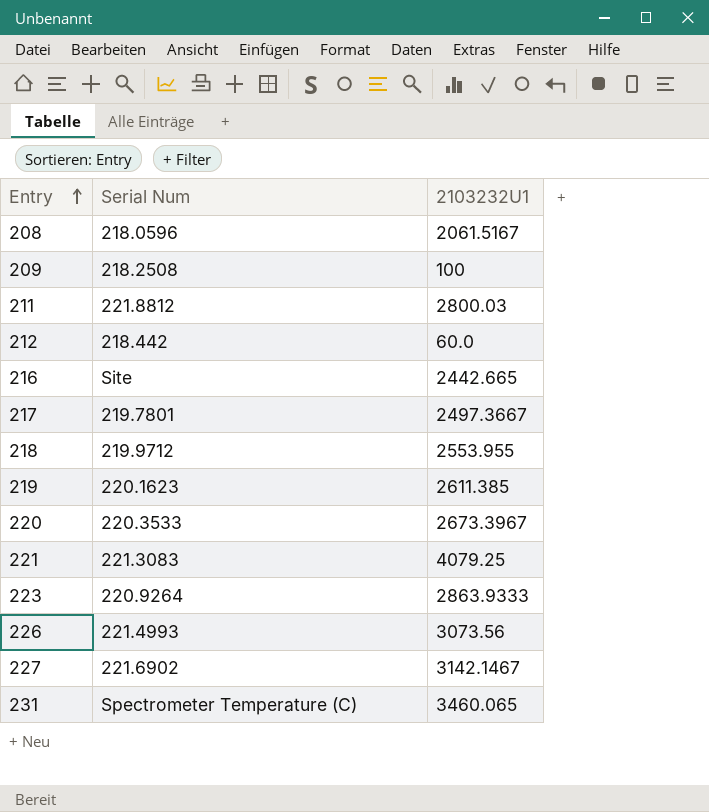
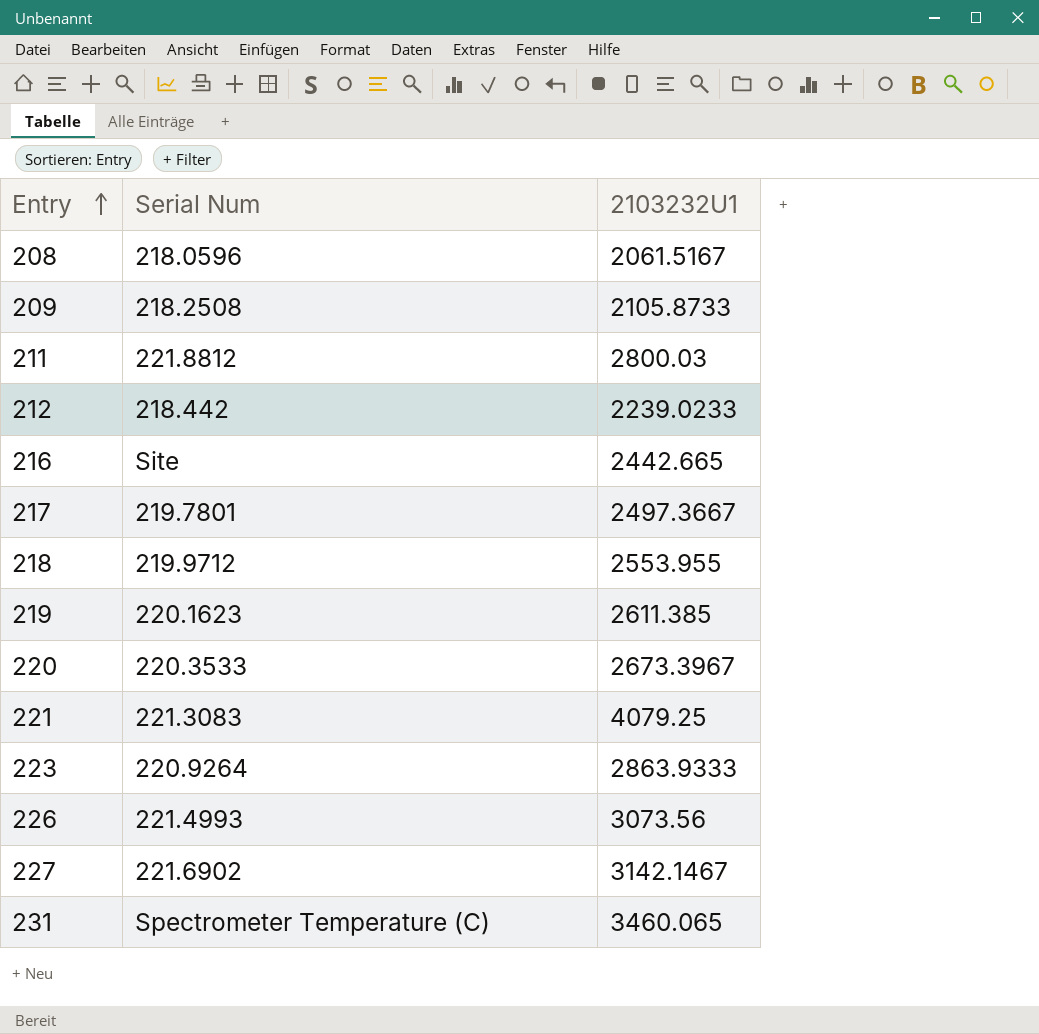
209 | 2103232U1: 100 -> 2105.8733
212 | 2103232U1: 60.0 -> 2239.0233

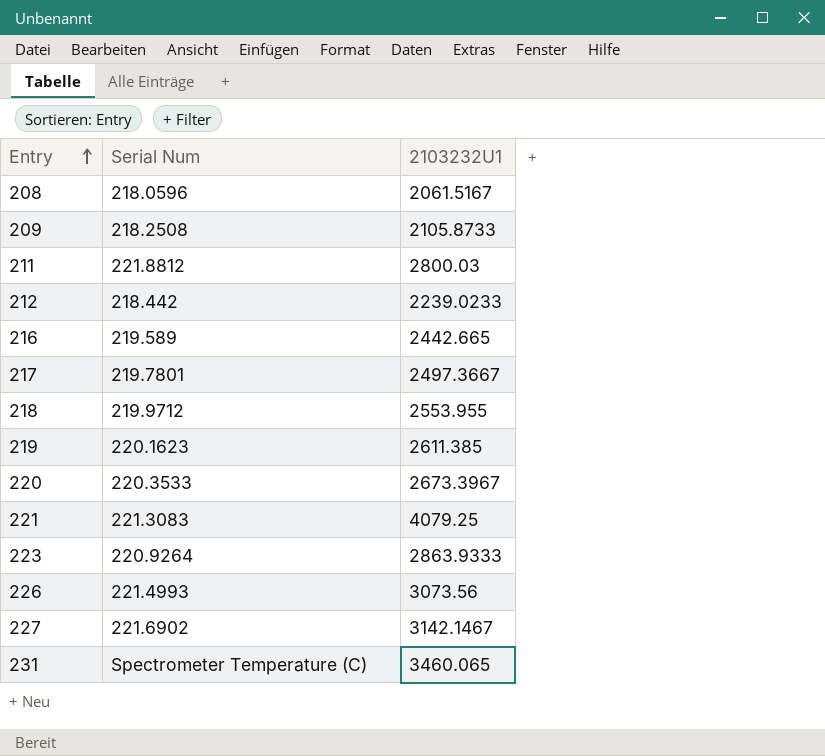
216 | Serial Num: Site -> 219.589

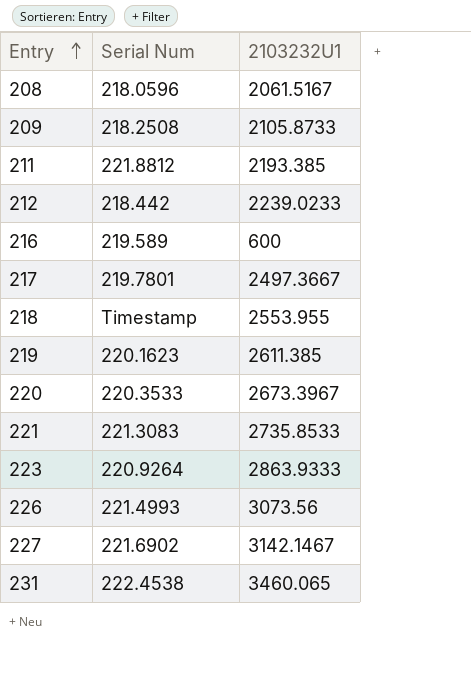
211 | 2103232U1: 2800.03 -> 2193.385
216 | 2103232U1: 2442.665 -> 600
218 | Serial Num: 219.9712 -> Timestamp
221 | 2103232U1: 4079.25 -> 2735.8533
231 | Serial Num: Spectrometer Temperature (C) -> 222.4538

